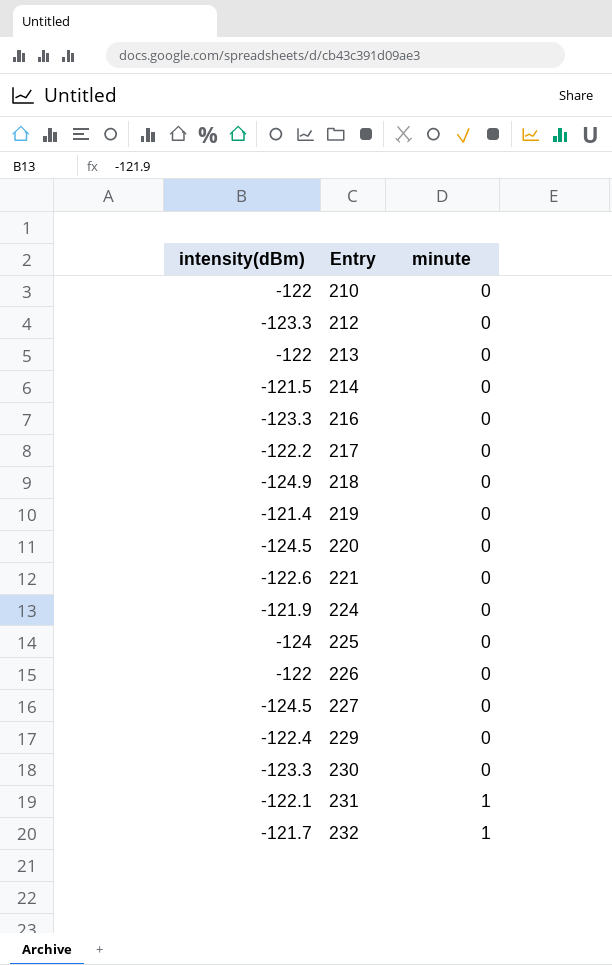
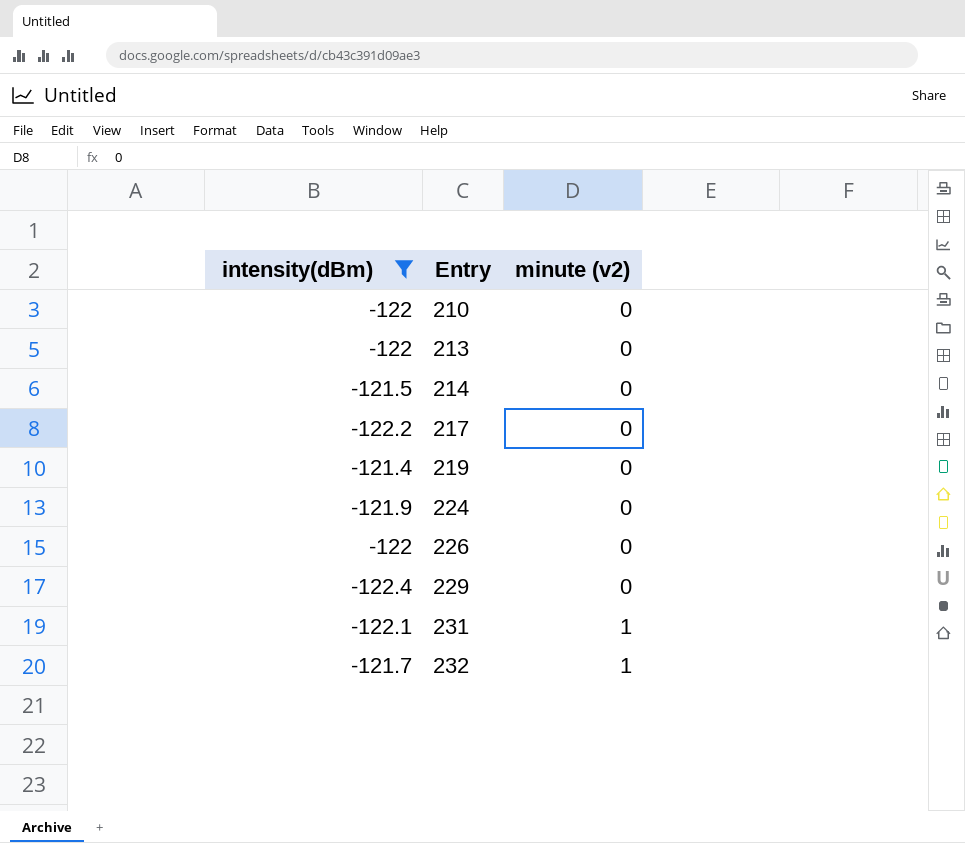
filter: none -> intensity(dBm) >= -122.4
column name: minute -> minute (v2)

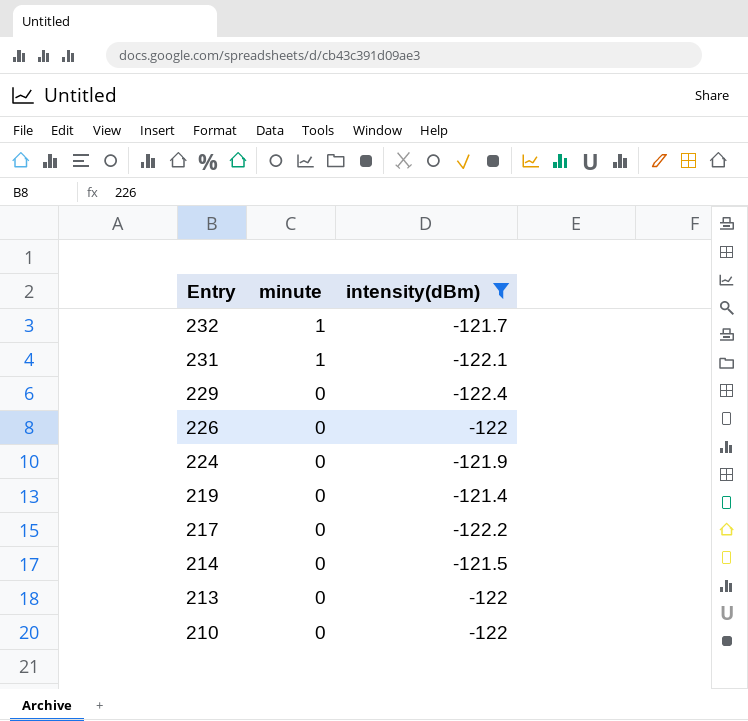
row order: Entry ascending -> Entry descending
column name: minute (v2) -> minute
column intensity(dBm) | position: 1 -> 3

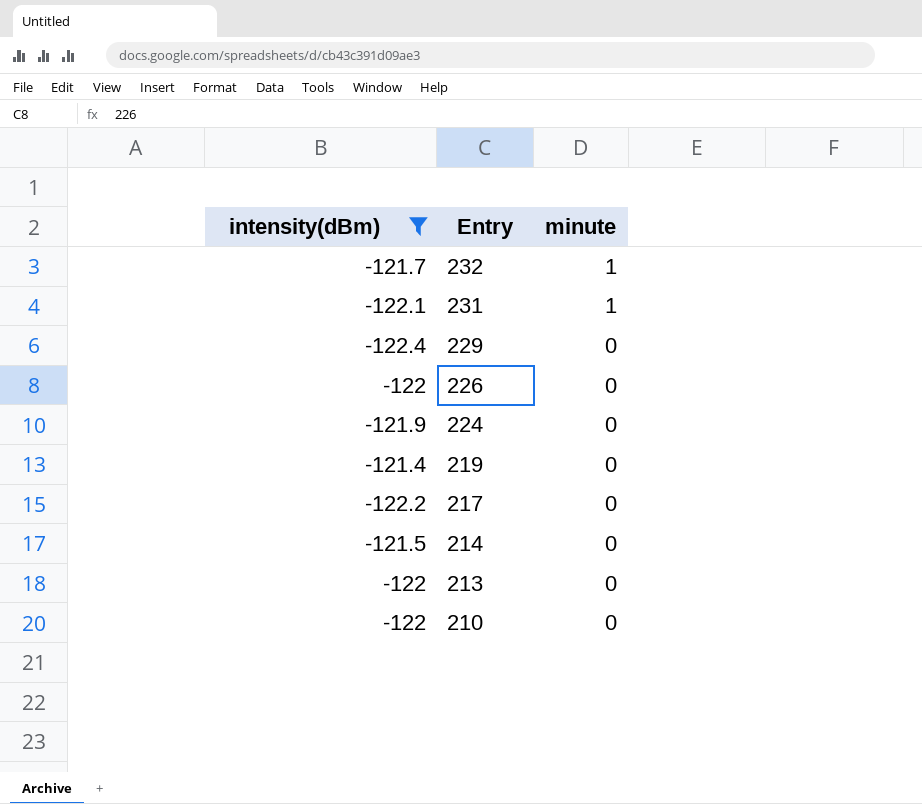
column intensity(dBm) | position: 3 -> 1

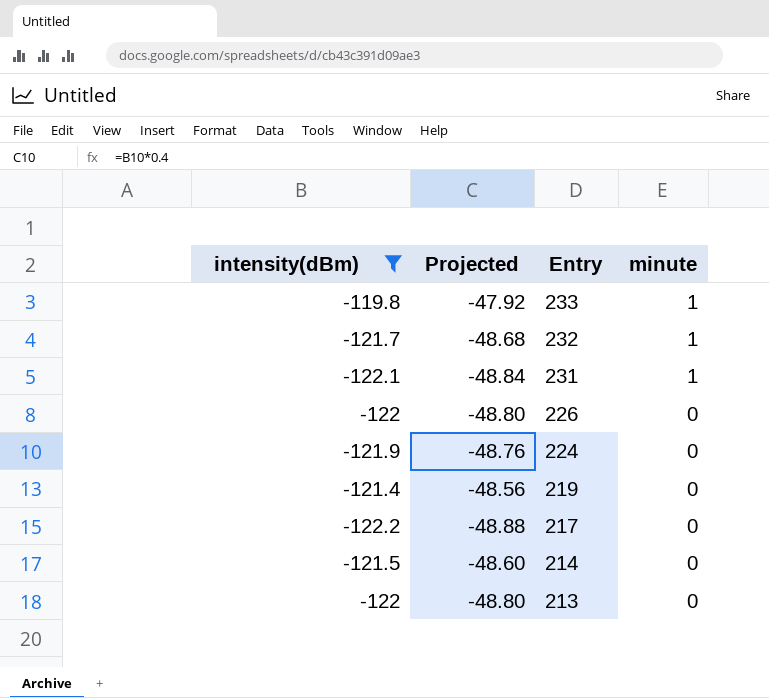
column Projected | formula: none -> [intensity(dBm)] * 0.4
row 229: -122.4 | 0 -> none
row 210: -122 | 0 -> none
row 233: none -> -119.8 | -47.92 | 1

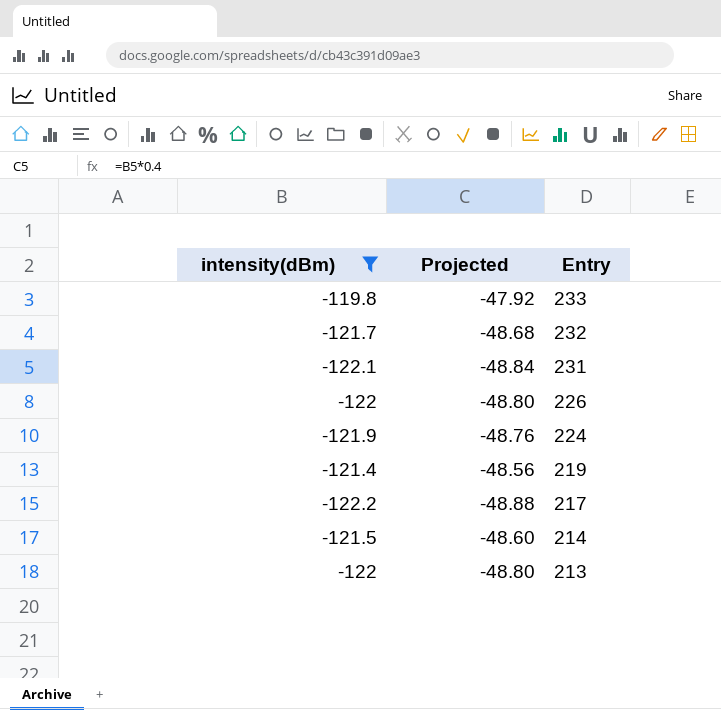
column minute | position: 4 -> none

